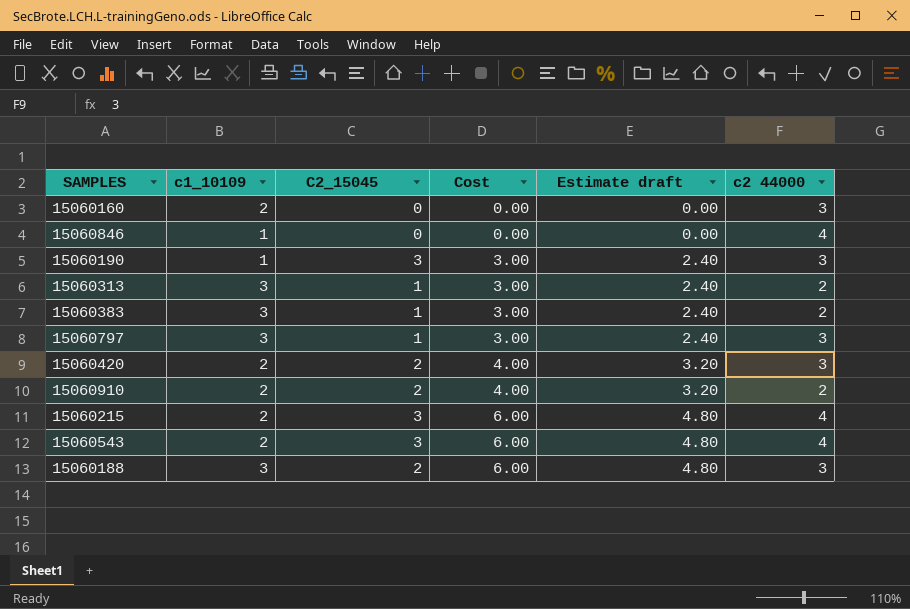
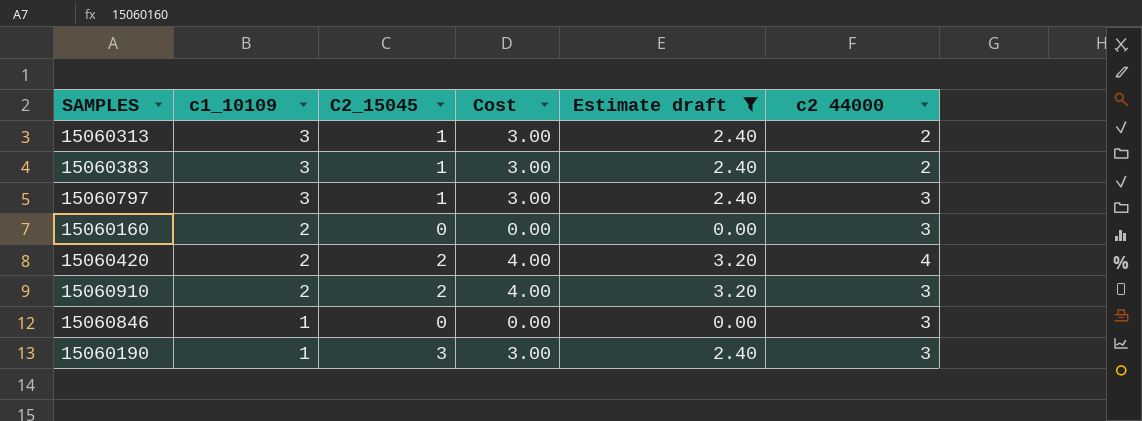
filter: none -> Estimate draft != 4.80
row order: Cost ascending -> c1_10109 descending
15060420 | c2 44000: 3 -> 4
15060910 | c2 44000: 2 -> 3
15060846 | c2 44000: 4 -> 3

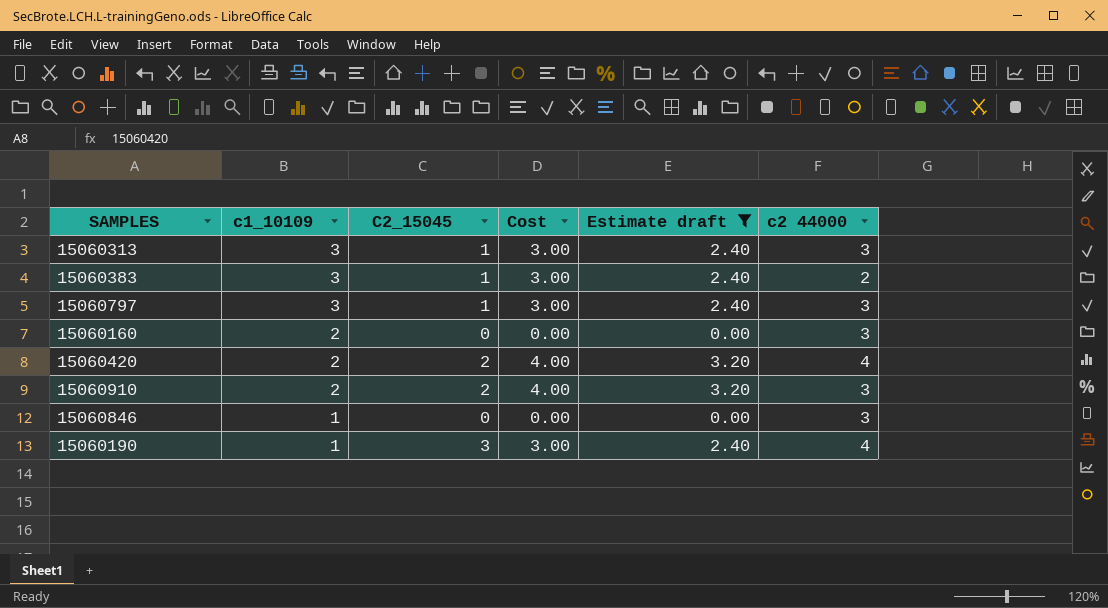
15060313 | c2 44000: 2 -> 3
15060190 | c2 44000: 3 -> 4

